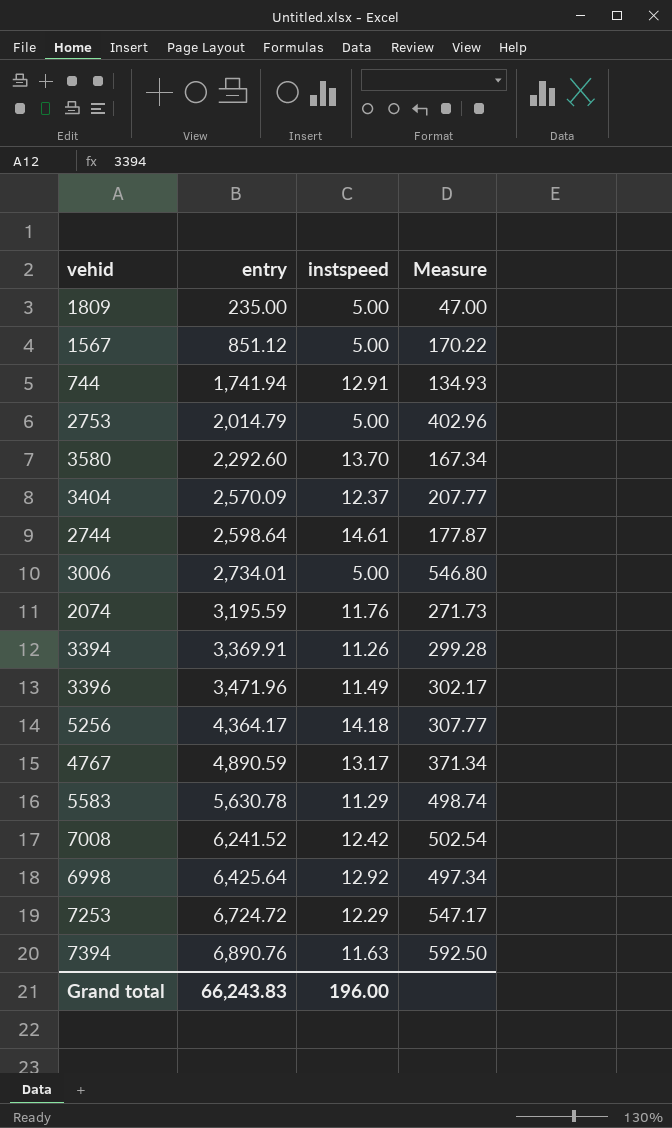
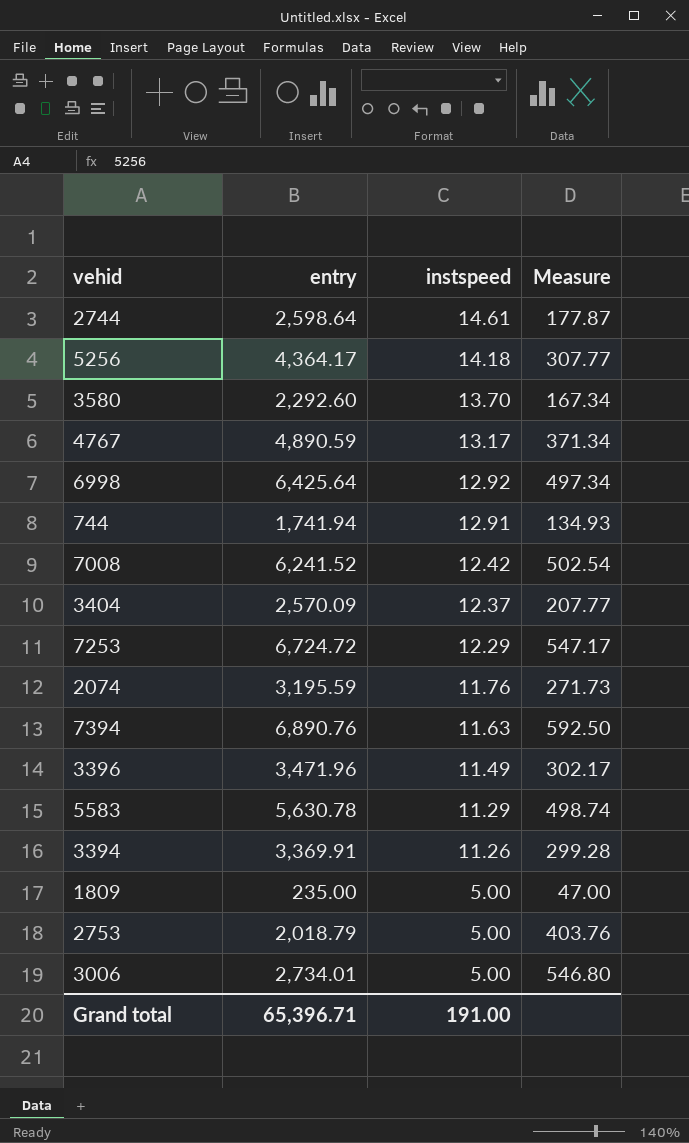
row order: entry ascending -> instspeed descending
row 1567: 851.12 | 5.00 | 170.22 -> none
2753 | entry: 2,014.79 -> 2,018.79
2753 | Measure: 402.96 -> 403.76
Grand total | entry: 66,243.83 -> 65,396.71
Grand total | instspeed: 196.00 -> 191.00

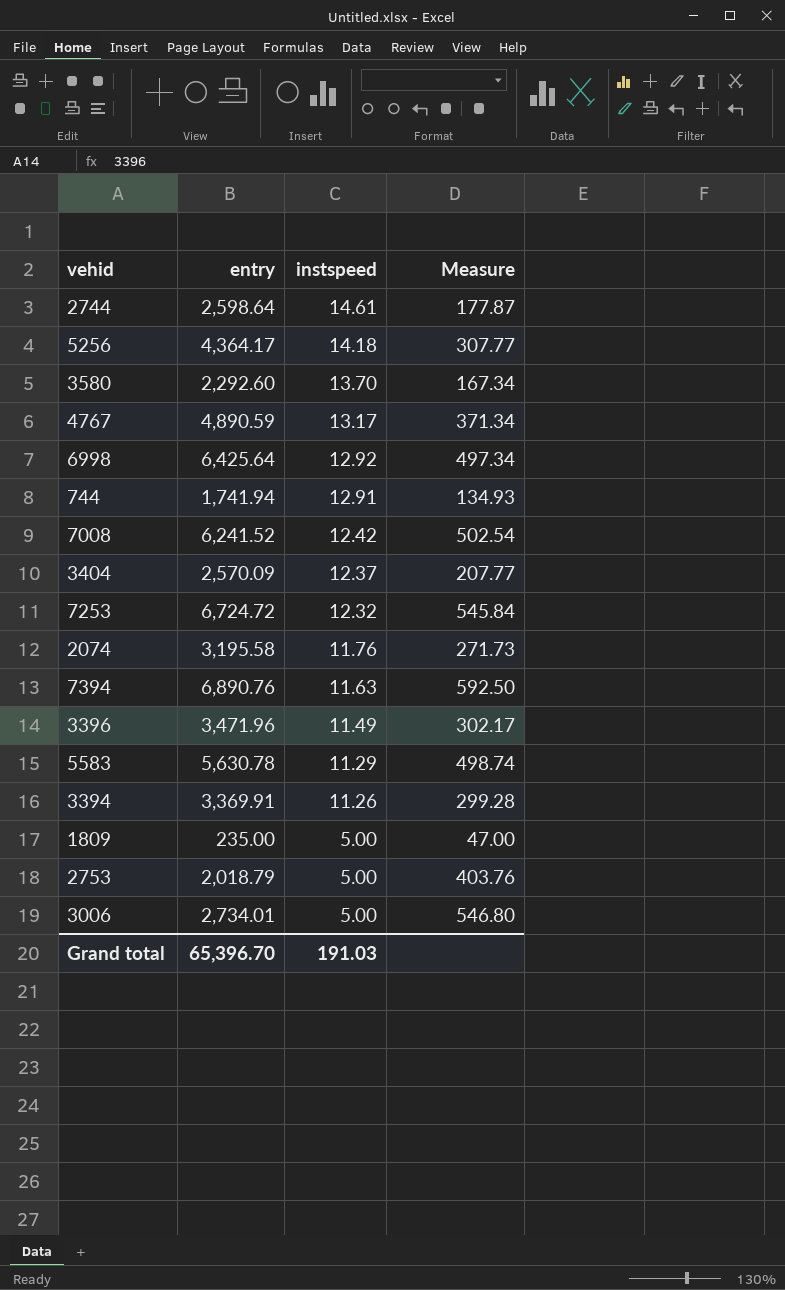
7253 | instspeed: 12.29 -> 12.32
7253 | Measure: 547.17 -> 545.84
2074 | entry: 3,195.59 -> 3,195.58
Grand total | entry: 65,396.71 -> 65,396.70
Grand total | instspeed: 191.00 -> 191.03

